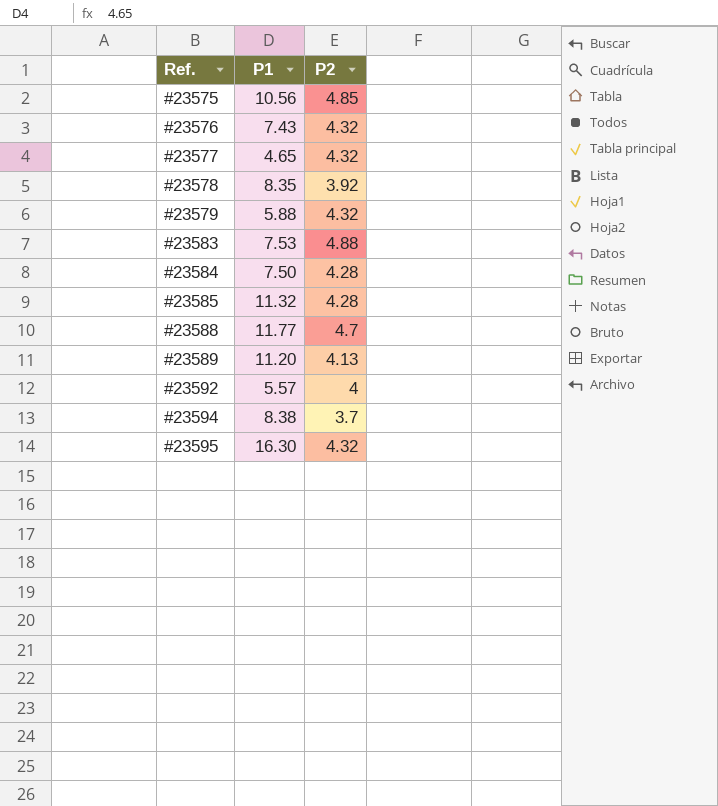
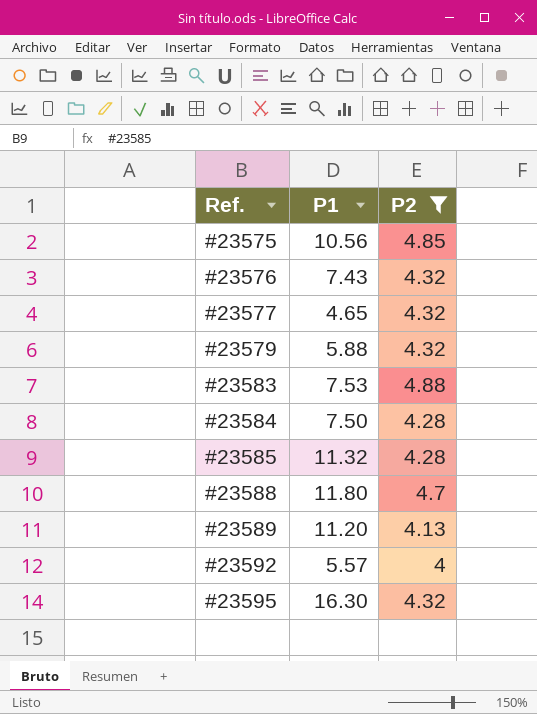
filter: none -> P2 >= 4
#23588 | P1: 11.77 -> 11.80

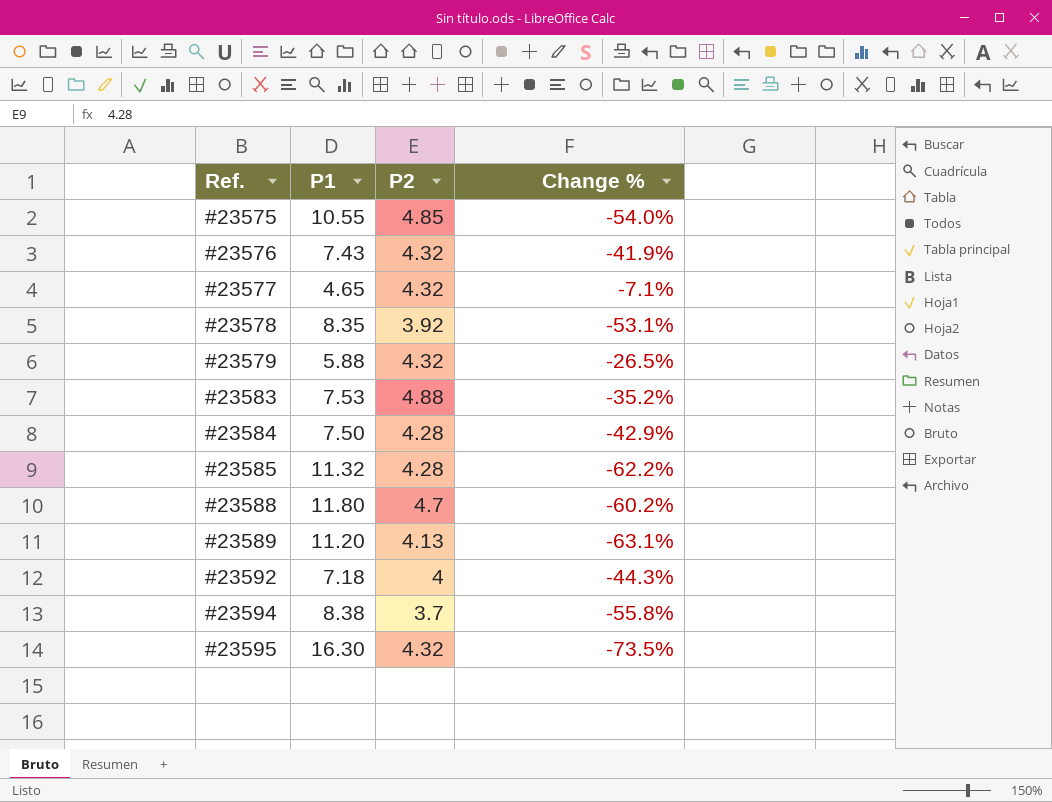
filter: P2 >= 4 -> none
column Change % | formula: none -> ([P2] - [P1]) / [P1]
#23575 | P1: 10.56 -> 10.55
#23592 | P1: 5.57 -> 7.18

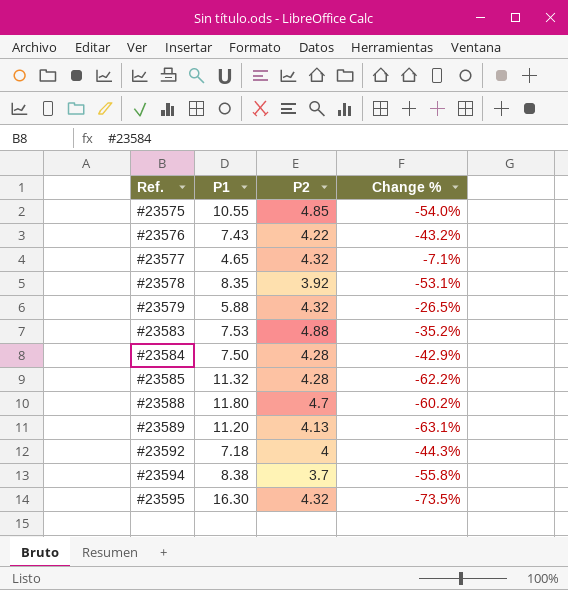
#23576 | P2: 4.32 -> 4.22
#23576 | Change %: -41.9% -> -43.2%

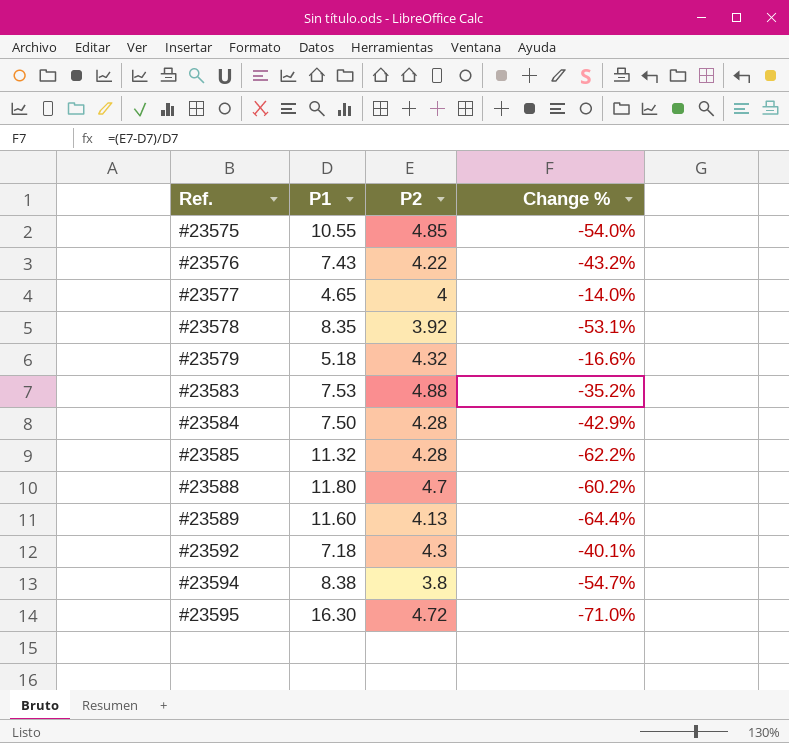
#23577 | P2: 4.32 -> 4
#23577 | Change %: -7.1% -> -14.0%
#23579 | P1: 5.88 -> 5.18
#23579 | Change %: -26.5% -> -16.6%
#23589 | P1: 11.20 -> 11.60
#23589 | Change %: -63.1% -> -64.4%
#23592 | P2: 4 -> 4.3
#23592 | Change %: -44.3% -> -40.1%
#23594 | P2: 3.7 -> 3.8
#23594 | Change %: -55.8% -> -54.7%
#23595 | P2: 4.32 -> 4.72
#23595 | Change %: -73.5% -> -71.0%

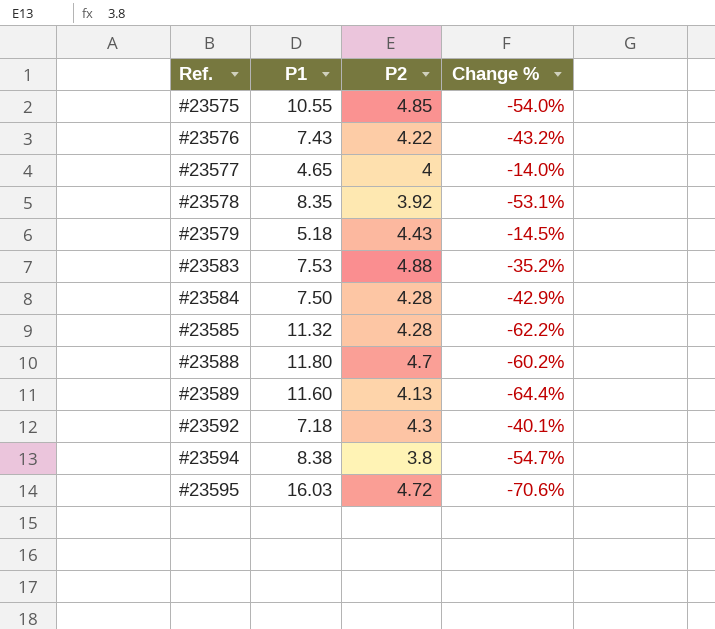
#23579 | P2: 4.32 -> 4.43
#23579 | Change %: -16.6% -> -14.5%
#23595 | P1: 16.30 -> 16.03
#23595 | Change %: -71.0% -> -70.6%

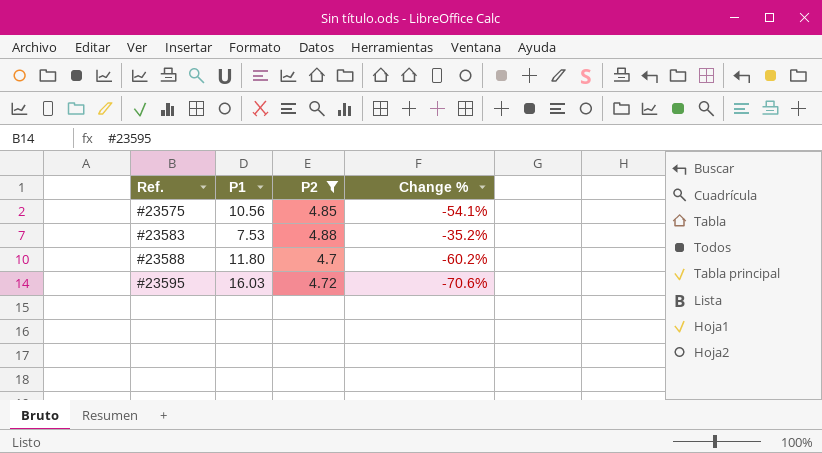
filter: none -> P2 >= 4.7
#23575 | P1: 10.55 -> 10.56
#23575 | Change %: -54.0% -> -54.1%

